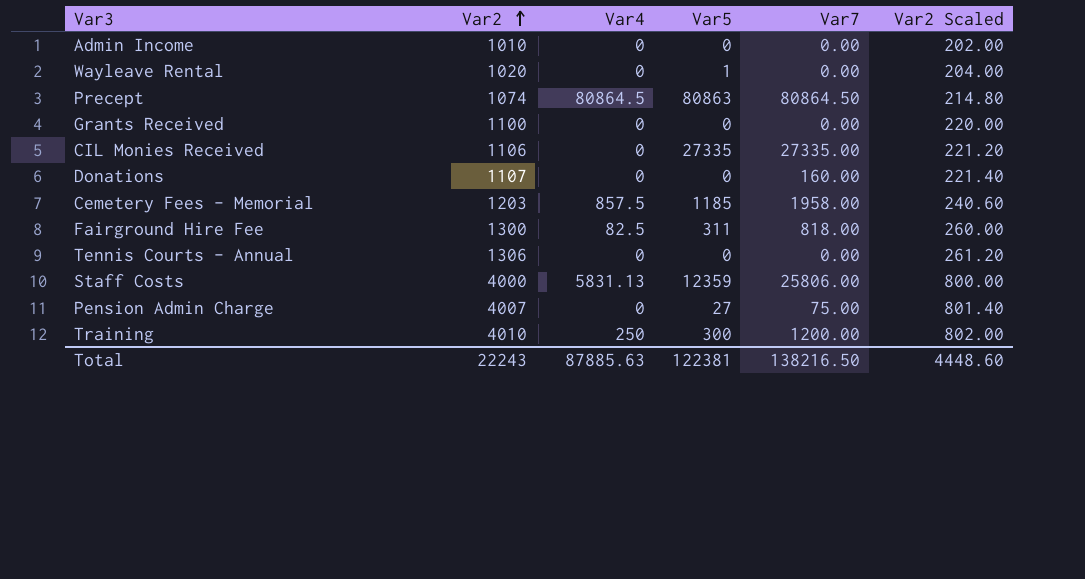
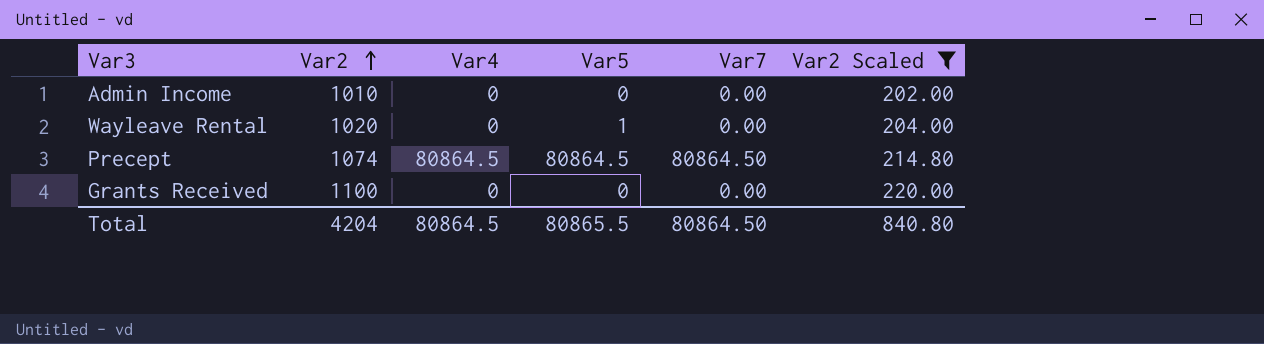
filter: none -> Var2 Scaled <= 220.00
Precept | Var5: 80863 -> 80864.5
Total | Var2: 22243 -> 4204
Total | Var4: 87885.63 -> 80864.5
Total | Var5: 122381 -> 80865.5
Total | Var7: 138216.50 -> 80864.50
Total | Var2 Scaled: 4448.60 -> 840.80

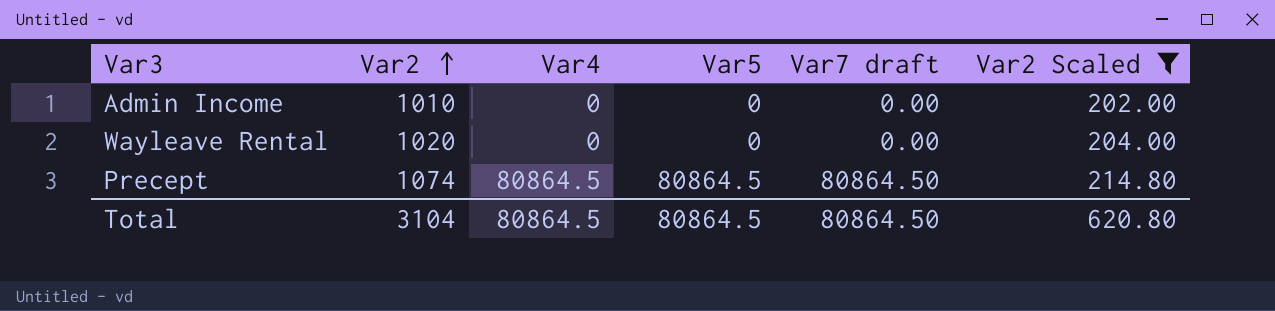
column name: Var7 -> Var7 draft
row Grants Received: 1100 | 0 | 0 | 0.00 | 220.00 -> none
Wayleave Rental | Var5: 1 -> 0
Total | Var2: 4204 -> 3104
Total | Var5: 80865.5 -> 80864.5
Total | Var2 Scaled: 840.80 -> 620.80

